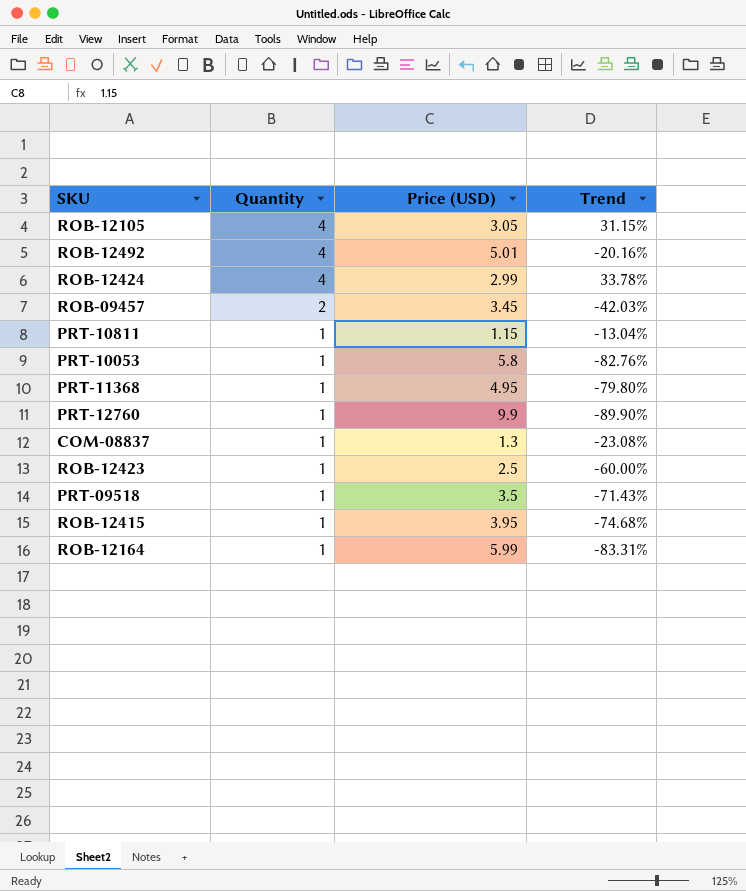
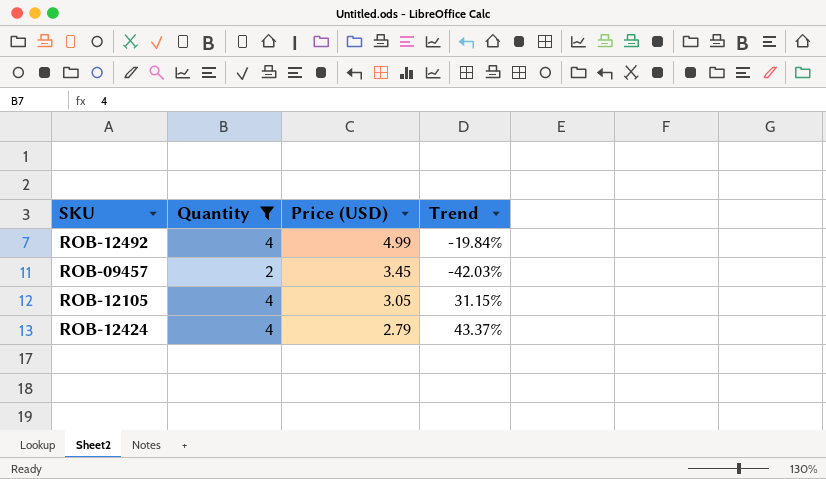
filter: none -> Quantity != 1
row order: Quantity descending -> Price (USD) descending
ROB-12492 | Price (USD): 5.01 -> 4.99
ROB-12492 | Trend: -20.16% -> -19.84%
ROB-12424 | Price (USD): 2.99 -> 2.79
ROB-12424 | Trend: 33.78% -> 43.37%

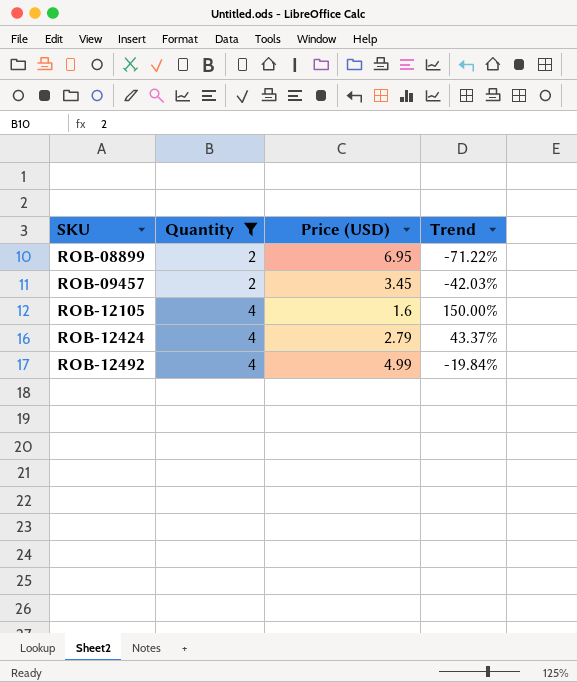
row order: Price (USD) descending -> SKU ascending
row ROB-08899: none -> 2 | 6.95 | -71.22%
ROB-12105 | Price (USD): 3.05 -> 1.6
ROB-12105 | Trend: 31.15% -> 150.00%

